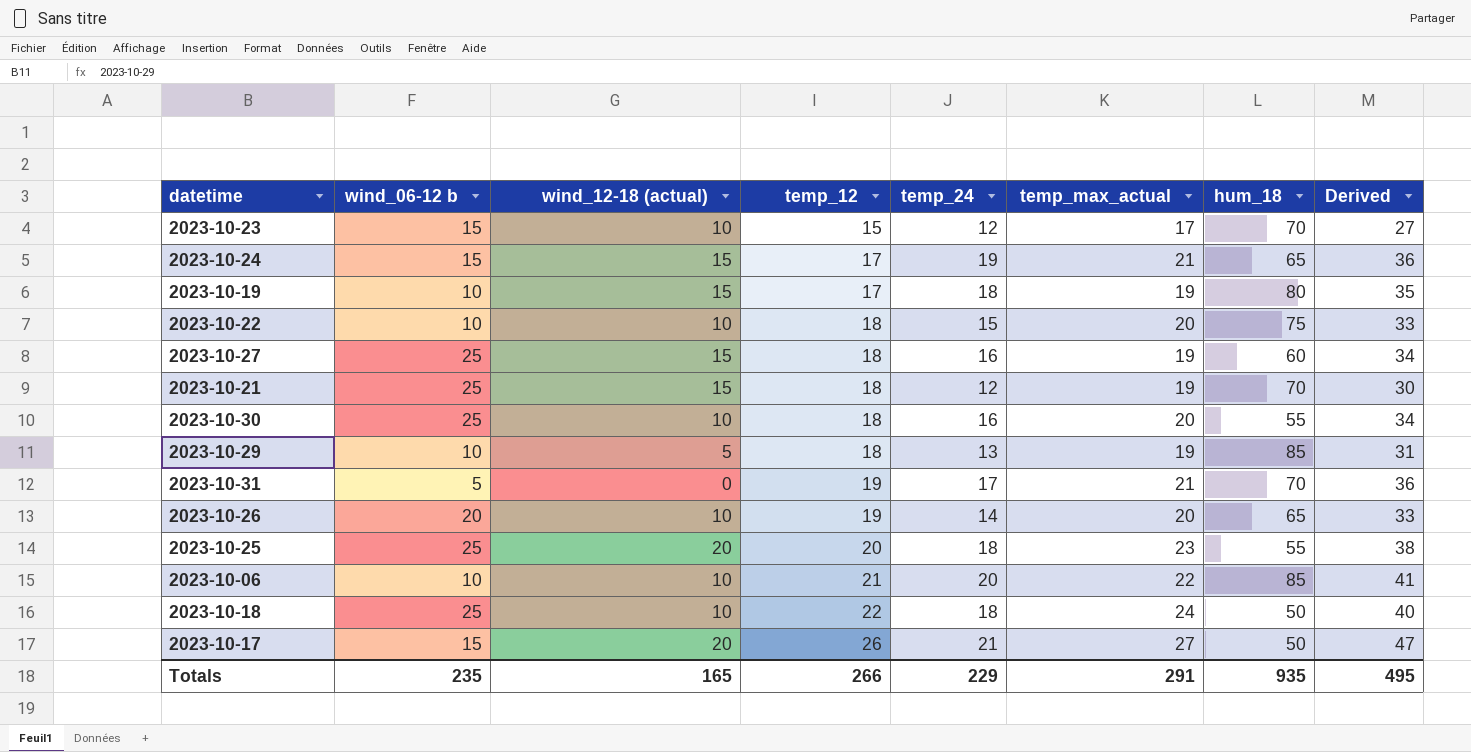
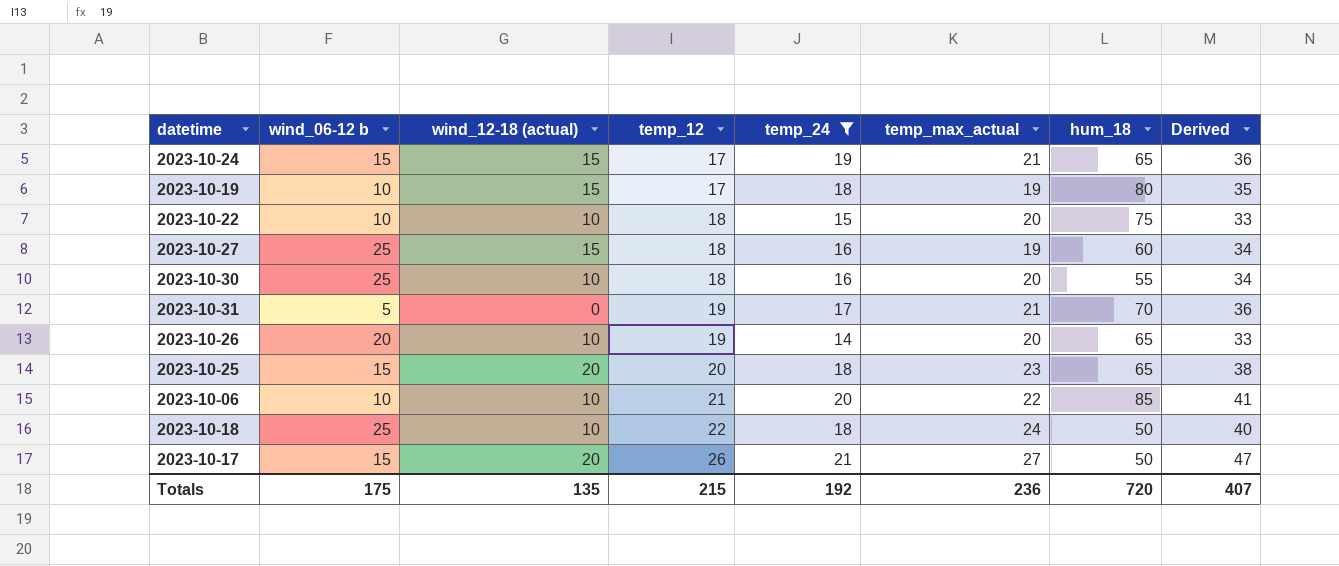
filter: none -> temp_24 >= 14
2023-10-25 | wind_06-12 b: 25 -> 15
2023-10-25 | hum_18: 55 -> 65
Totals | wind_06-12 b: 235 -> 175
Totals | wind_12-18 (actual): 165 -> 135
Totals | temp_12: 266 -> 215
Totals | temp_24: 229 -> 192
Totals | temp_max_actual: 291 -> 236
Totals | hum_18: 935 -> 720
Totals | Derived: 495 -> 407

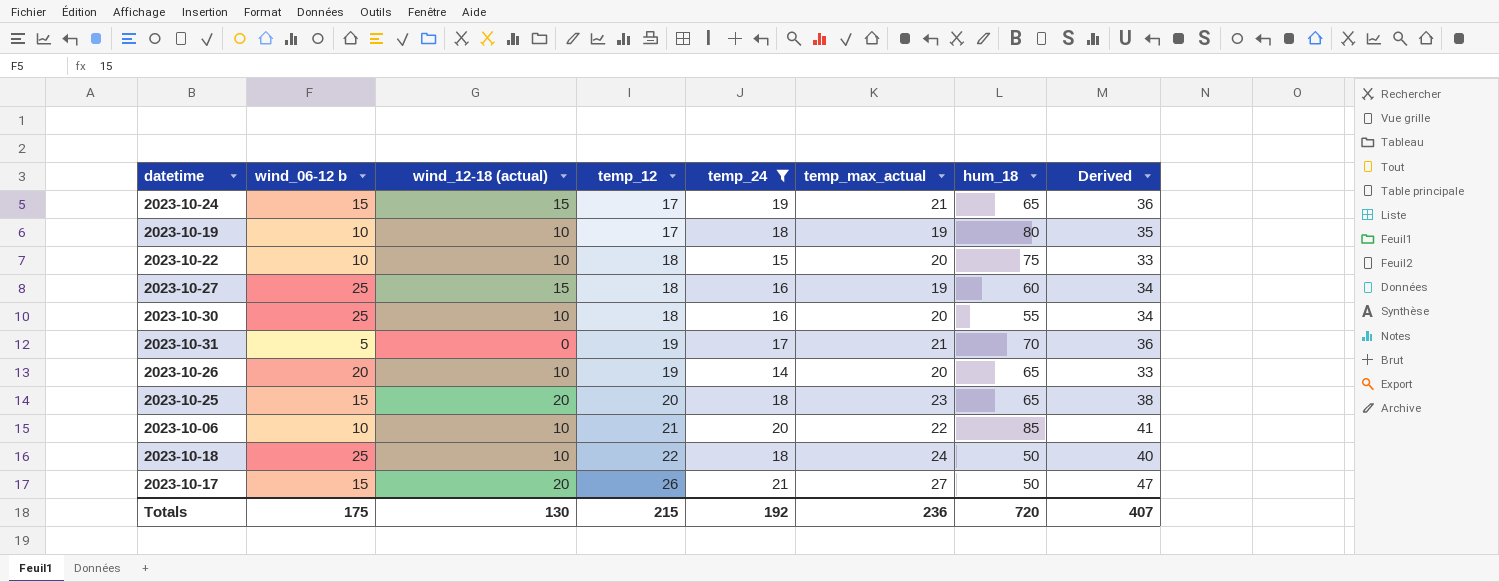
2023-10-19 | wind_12-18 (actual): 15 -> 10
Totals | wind_12-18 (actual): 135 -> 130

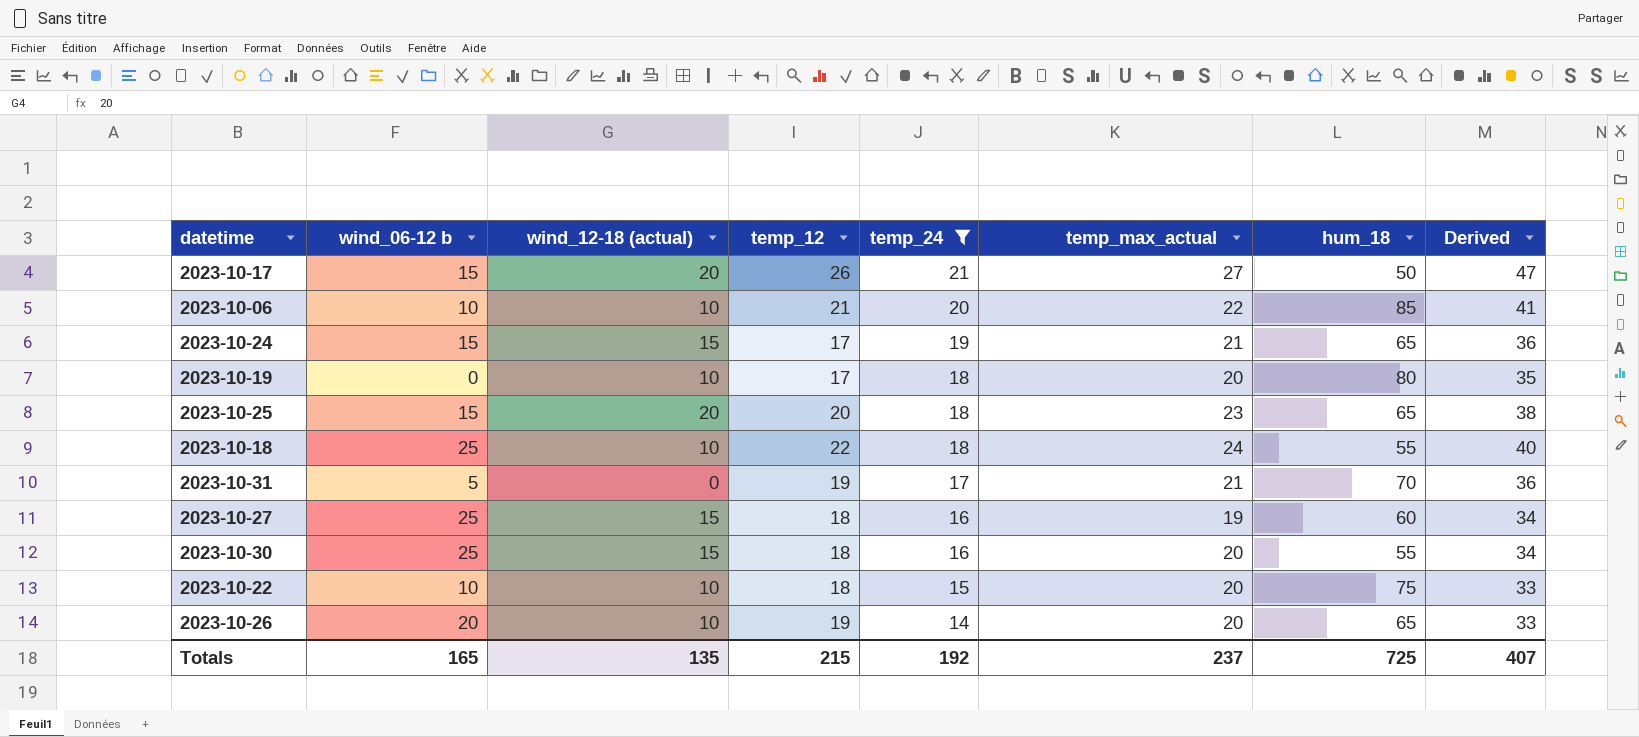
row order: temp_12 ascending -> temp_24 descending
2023-10-19 | wind_06-12 b: 10 -> 0
2023-10-19 | temp_max_actual: 19 -> 20
2023-10-18 | hum_18: 50 -> 55
2023-10-30 | wind_12-18 (actual): 10 -> 15
Totals | wind_06-12 b: 175 -> 165
Totals | wind_12-18 (actual): 130 -> 135
Totals | temp_max_actual: 236 -> 237
Totals | hum_18: 720 -> 725

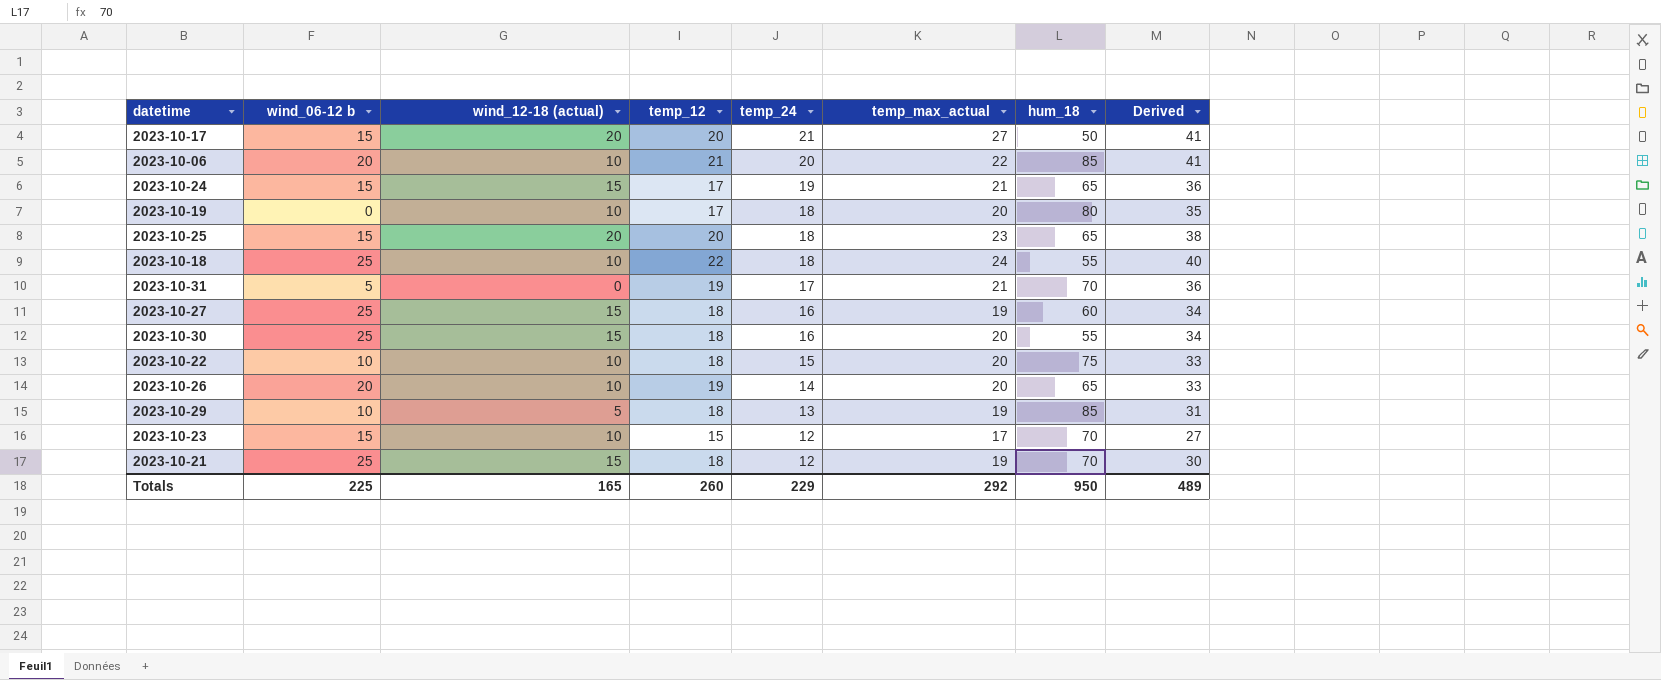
filter: temp_24 >= 14 -> none
2023-10-17 | temp_12: 26 -> 20
2023-10-17 | Derived: 47 -> 41
2023-10-06 | wind_06-12 b: 10 -> 20
Totals | wind_06-12 b: 165 -> 225
Totals | wind_12-18 (actual): 135 -> 165
Totals | temp_12: 215 -> 260
Totals | temp_24: 192 -> 229
Totals | temp_max_actual: 237 -> 292
Totals | hum_18: 725 -> 950
Totals | Derived: 407 -> 489

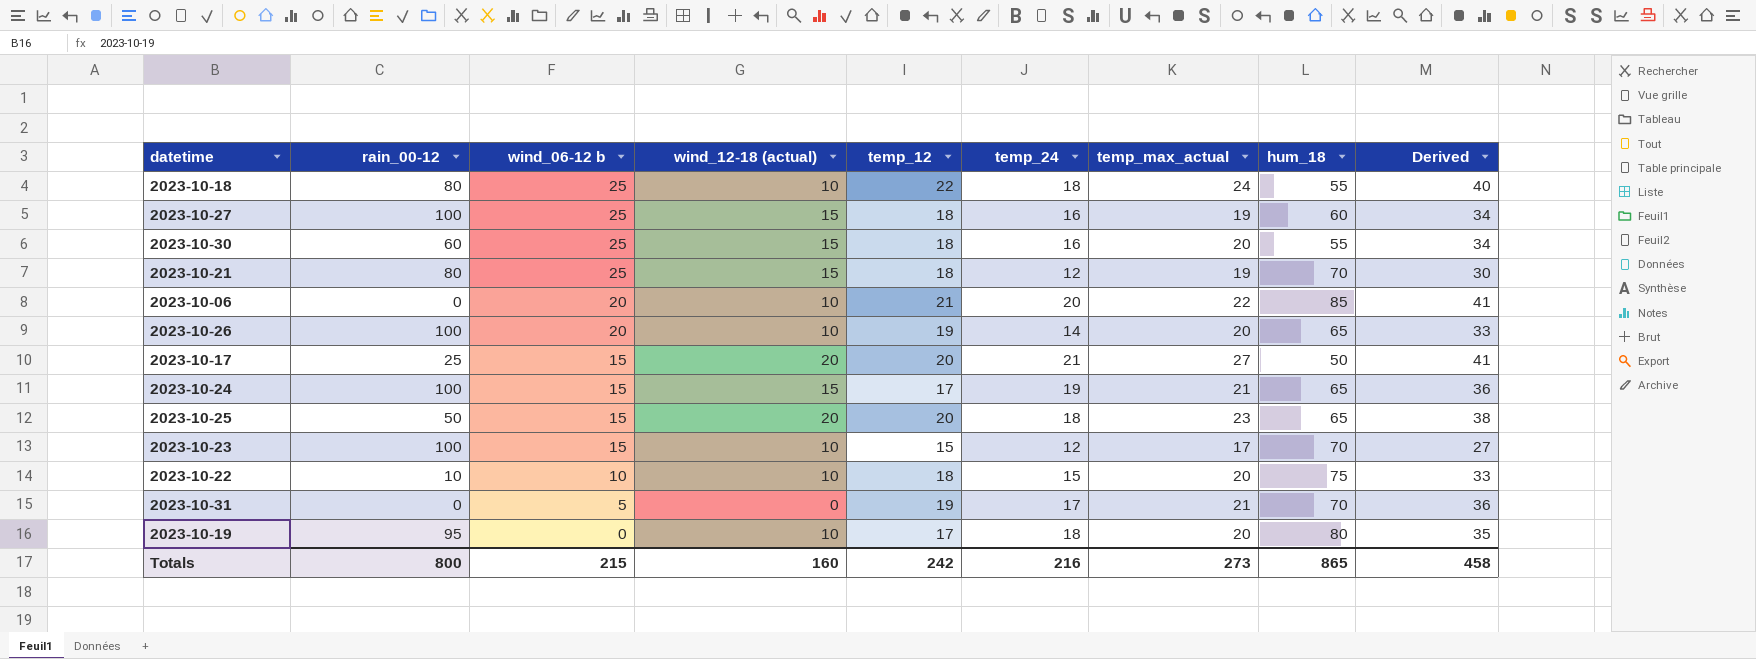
row order: temp_24 descending -> wind_06-12 b descending
column rain_00-12 | position: none -> 2
row 2023-10-29: 10 | 5 | 18 | 13 | 19 | 85 | 31 -> none
Totals | wind_06-12 b: 225 -> 215
Totals | wind_12-18 (actual): 165 -> 160
Totals | temp_12: 260 -> 242
Totals | temp_24: 229 -> 216
Totals | temp_max_actual: 292 -> 273
Totals | hum_18: 950 -> 865
Totals | Derived: 489 -> 458

